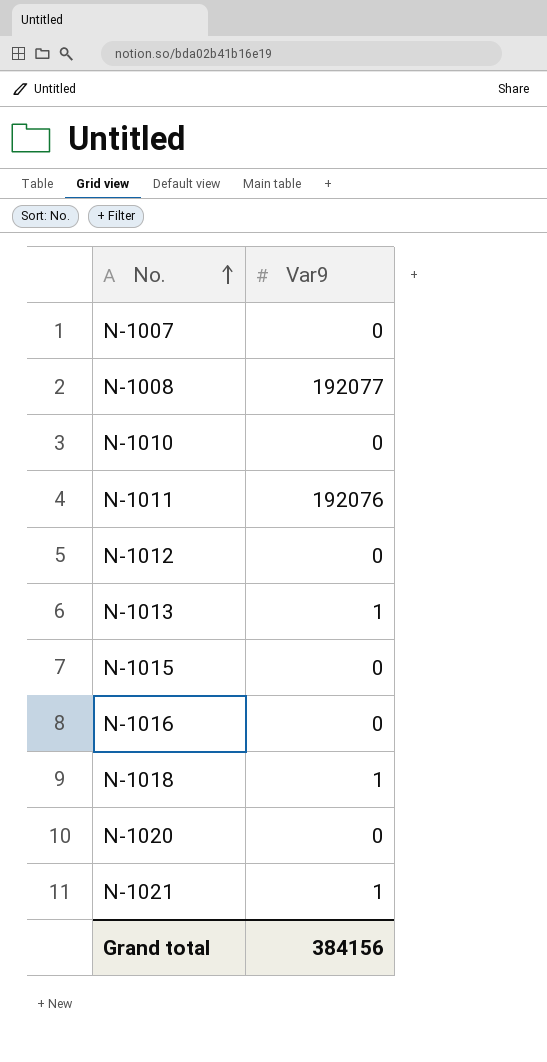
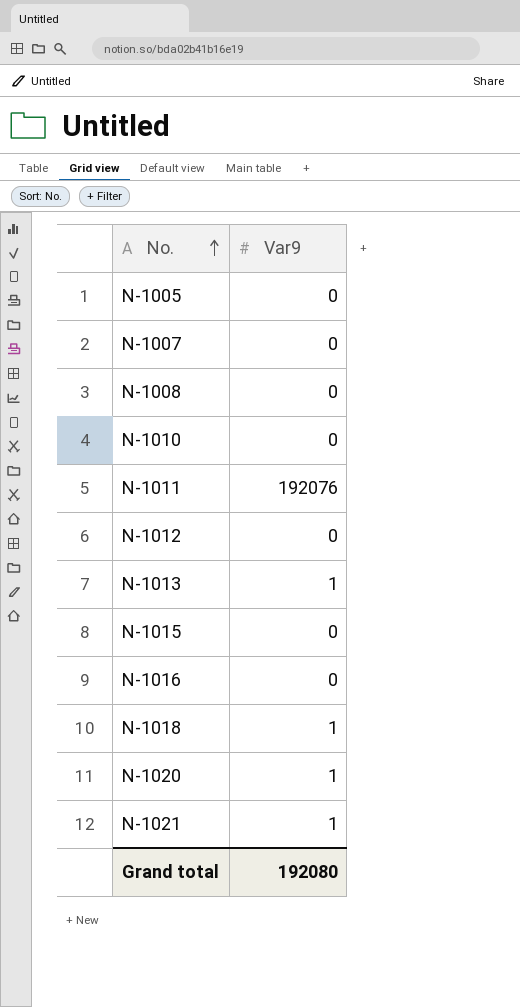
row N-1005: none -> 0
N-1008 | Var9: 192077 -> 0
N-1020 | Var9: 0 -> 1
Grand total | Var9: 384156 -> 192080

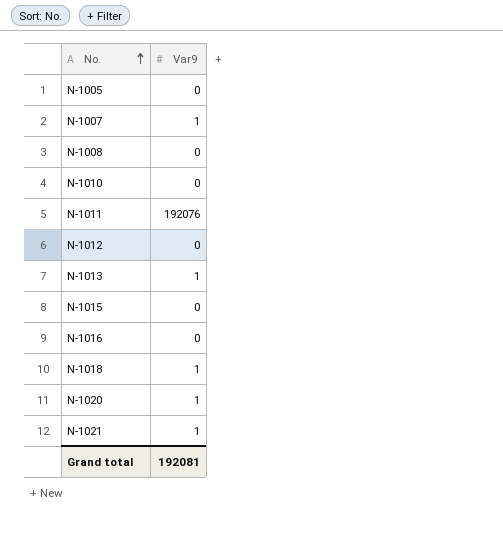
N-1007 | Var9: 0 -> 1
Grand total | Var9: 192080 -> 192081

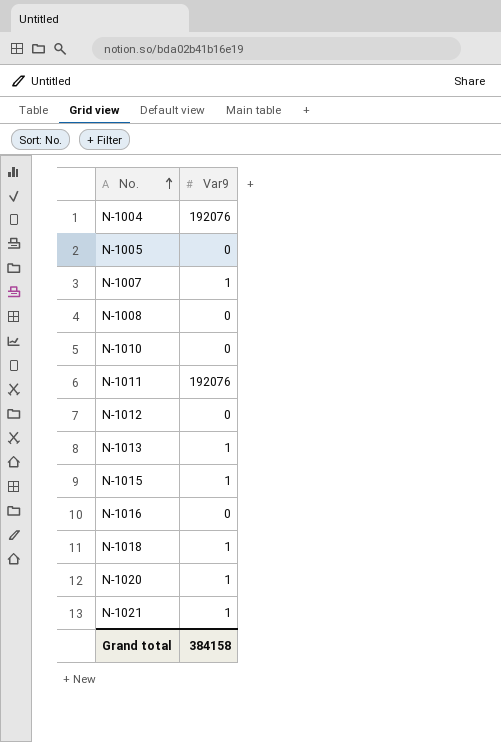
row N-1004: none -> 192076
N-1015 | Var9: 0 -> 1
Grand total | Var9: 192081 -> 384158

